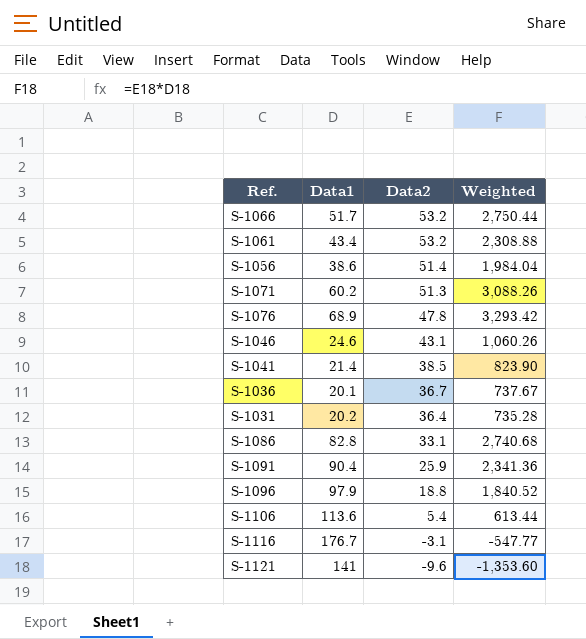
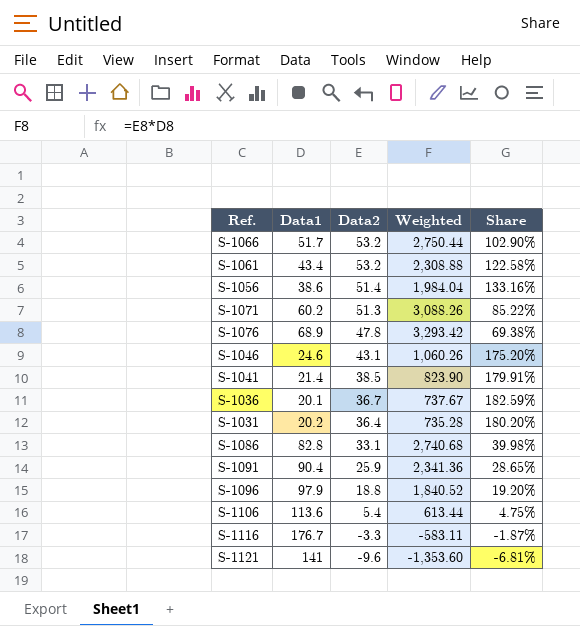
column Share | formula: none -> [Data2] / [Data1]
S-1116 | Data2: -3.1 -> -3.3
S-1116 | Weighted: -547.77 -> -583.11

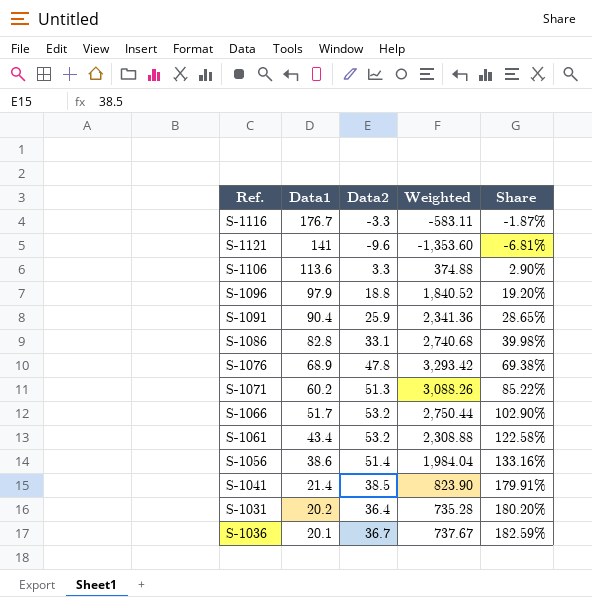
row order: Data2 descending -> Data1 descending
row S-1046: 24.6 | 43.1 | 1,060.26 | 175.20% -> none
S-1106 | Data2: 5.4 -> 3.3
S-1106 | Weighted: 613.44 -> 374.88
S-1106 | Share: 4.75% -> 2.90%

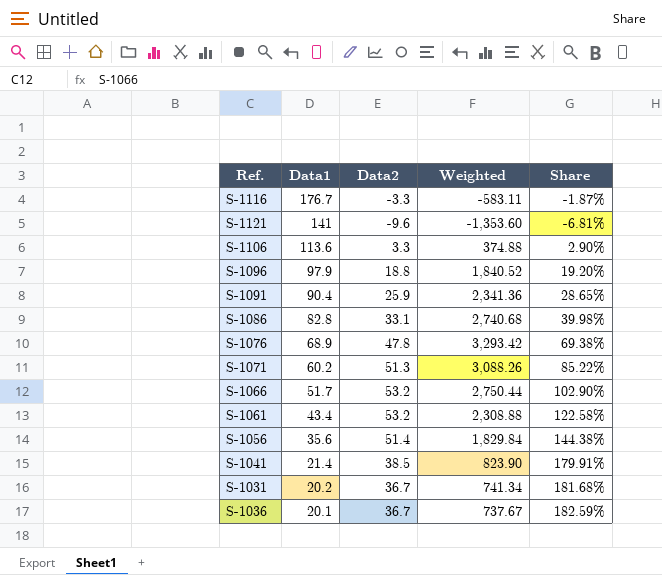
S-1056 | Data1: 38.6 -> 35.6
S-1056 | Weighted: 1,984.04 -> 1,829.84
S-1056 | Share: 133.16% -> 144.38%
S-1031 | Data2: 36.4 -> 36.7
S-1031 | Weighted: 735.28 -> 741.34
S-1031 | Share: 180.20% -> 181.68%

